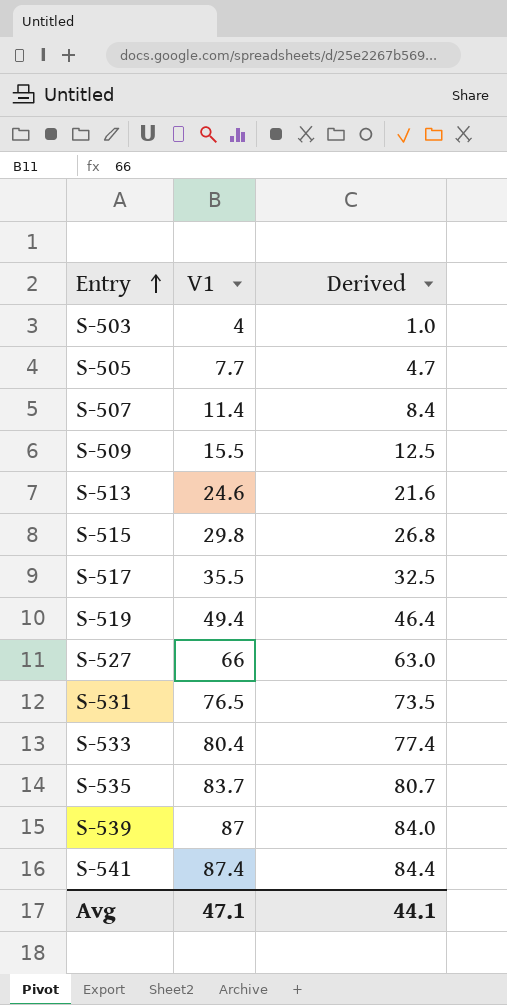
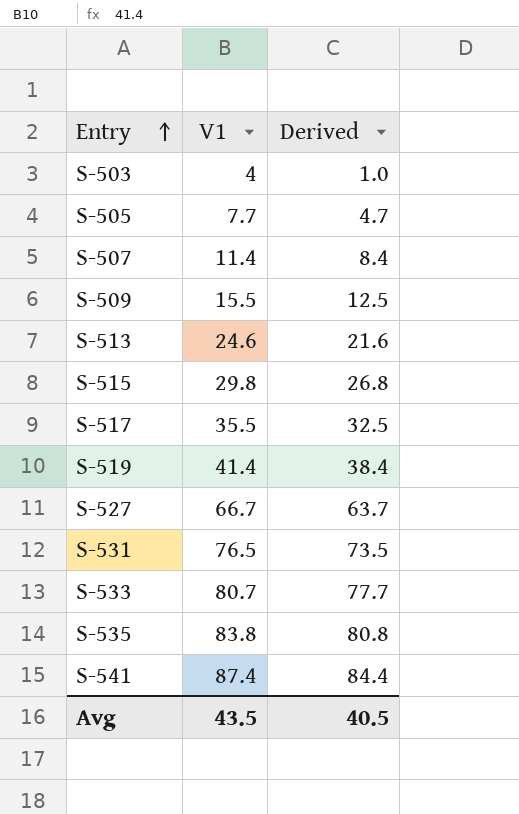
row S-539: 87 | 84.0 -> none
S-519 | V1: 49.4 -> 41.4
S-519 | Derived: 46.4 -> 38.4
S-527 | V1: 66 -> 66.7
S-527 | Derived: 63.0 -> 63.7
S-533 | V1: 80.4 -> 80.7
S-533 | Derived: 77.4 -> 77.7
S-535 | V1: 83.7 -> 83.8
S-535 | Derived: 80.7 -> 80.8
Avg | V1: 47.1 -> 43.5
Avg | Derived: 44.1 -> 40.5

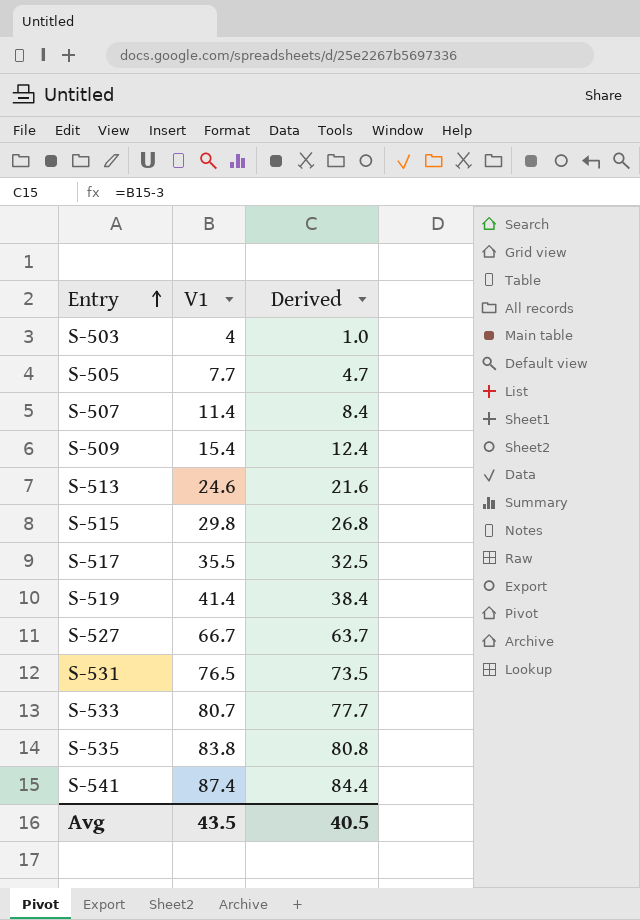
S-509 | V1: 15.5 -> 15.4
S-509 | Derived: 12.5 -> 12.4

